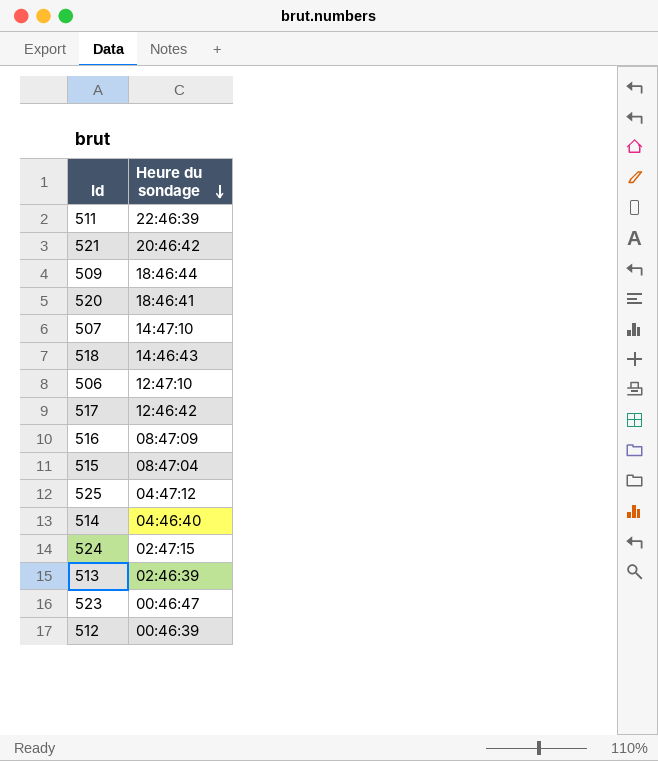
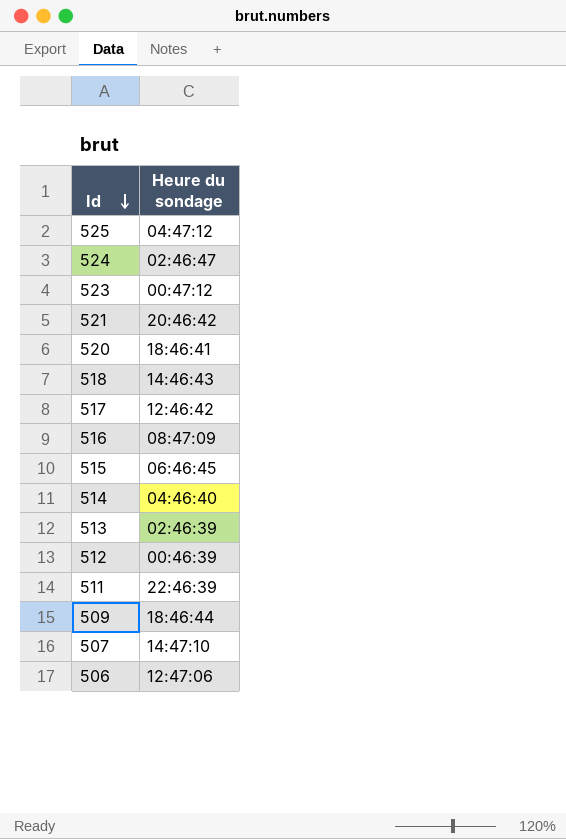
row order: Heure du sondage descending -> Id descending
524 | Heure du sondage: 02:47:15 -> 02:46:47
523 | Heure du sondage: 00:46:47 -> 00:47:12
515 | Heure du sondage: 08:47:04 -> 06:46:45
506 | Heure du sondage: 12:47:10 -> 12:47:06

